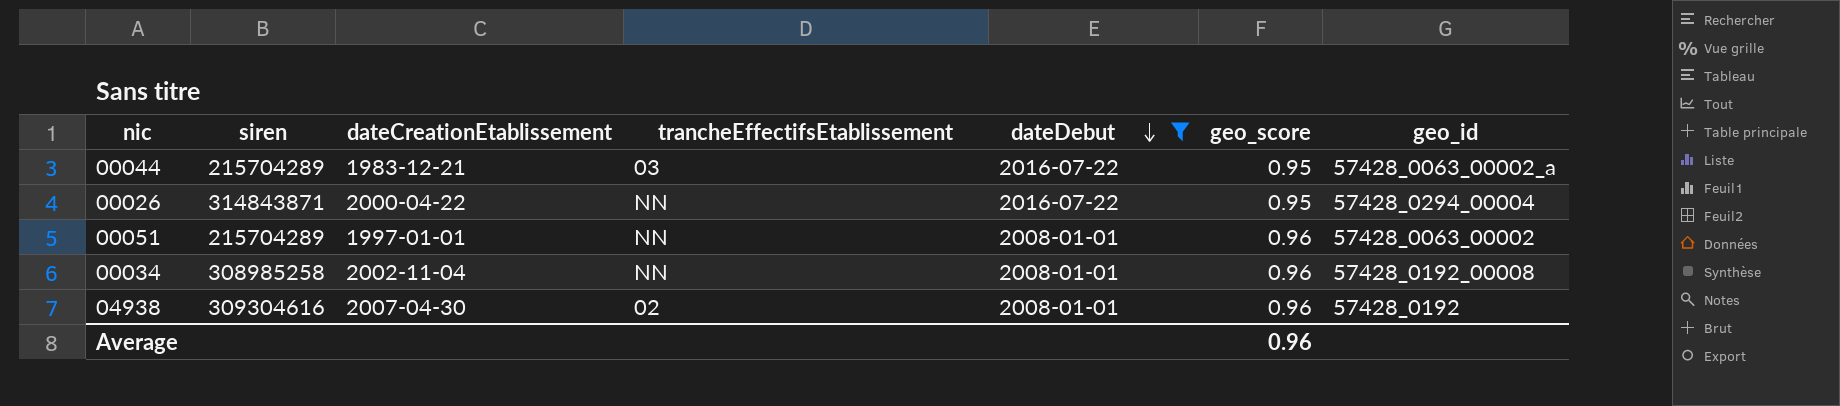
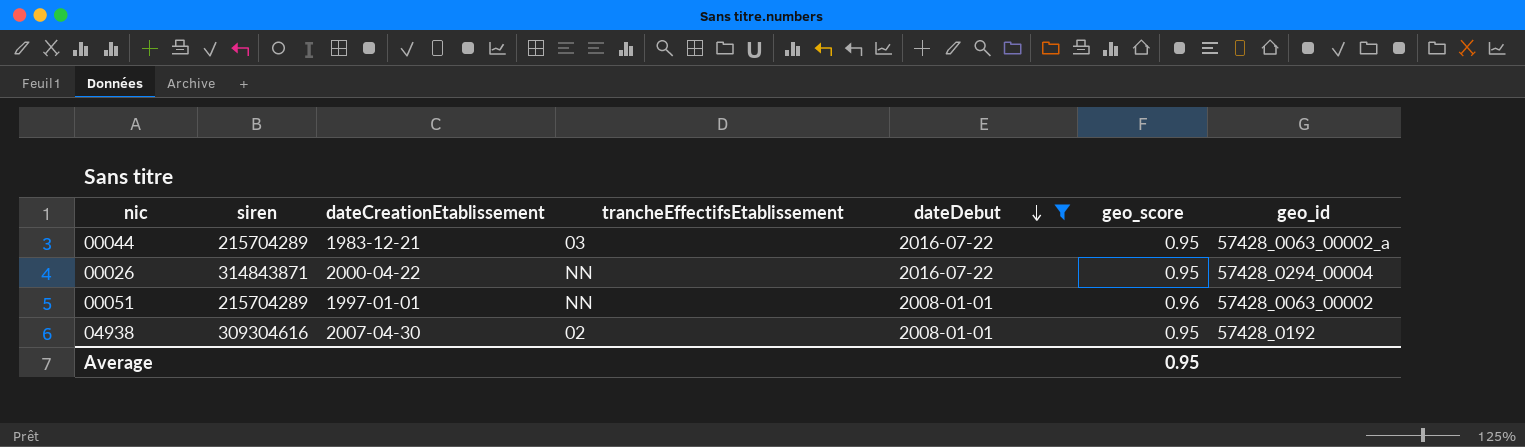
row 00034: 308985258 | 2002-11-04 | NN | 2008-01-01 | 0.96 | 57428_0192_00008 -> none
04938 | geo_score: 0.96 -> 0.95
Average | geo_score: 0.96 -> 0.95

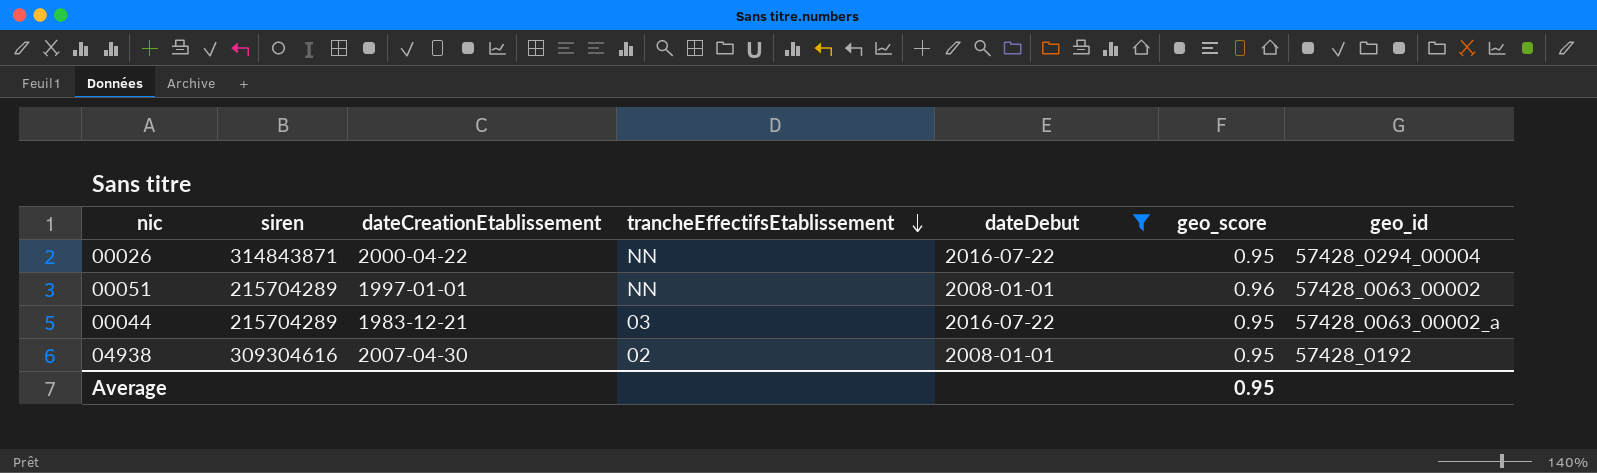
row order: dateDebut descending -> trancheEffectifsEtablissement descending

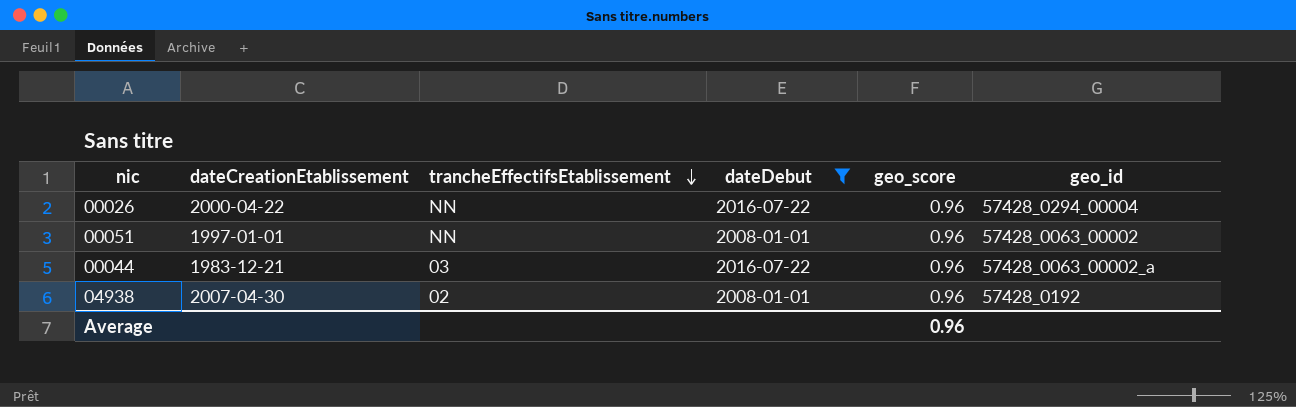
column siren | position: 2 -> none
00026 | geo_score: 0.95 -> 0.96
00044 | geo_score: 0.95 -> 0.96
04938 | geo_score: 0.95 -> 0.96
Average | geo_score: 0.95 -> 0.96

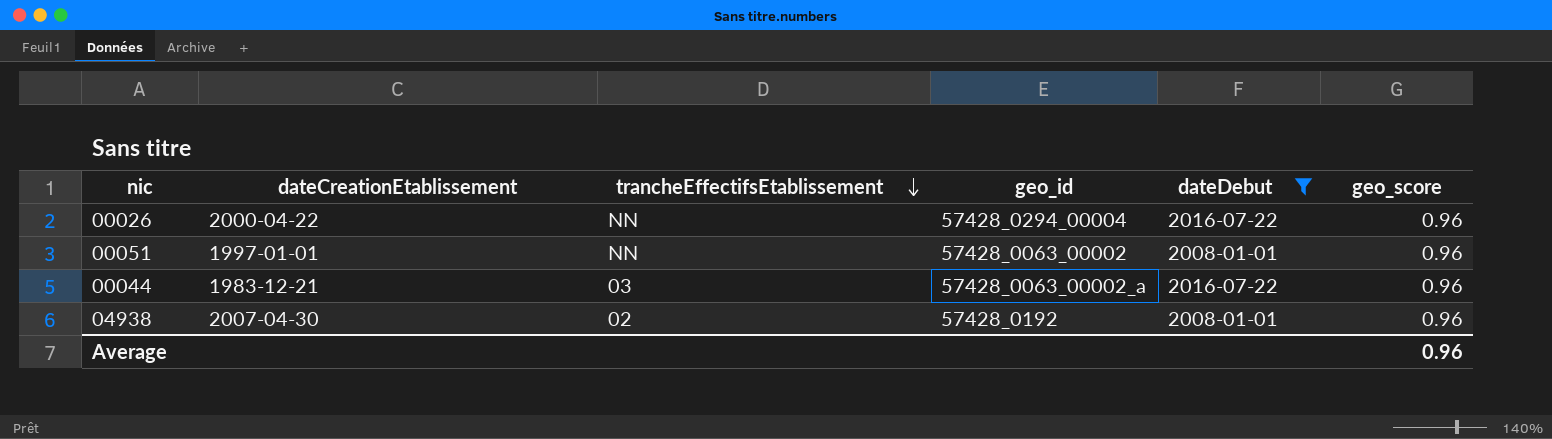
column geo_id | position: 6 -> 4

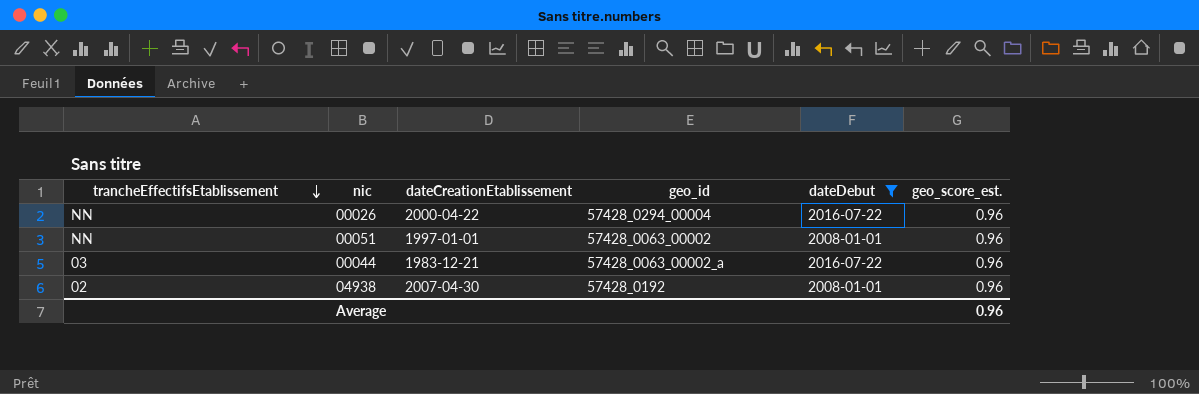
column trancheEffectifsEtablissement | position: 3 -> 1
column name: geo_score -> geo_score_est.

